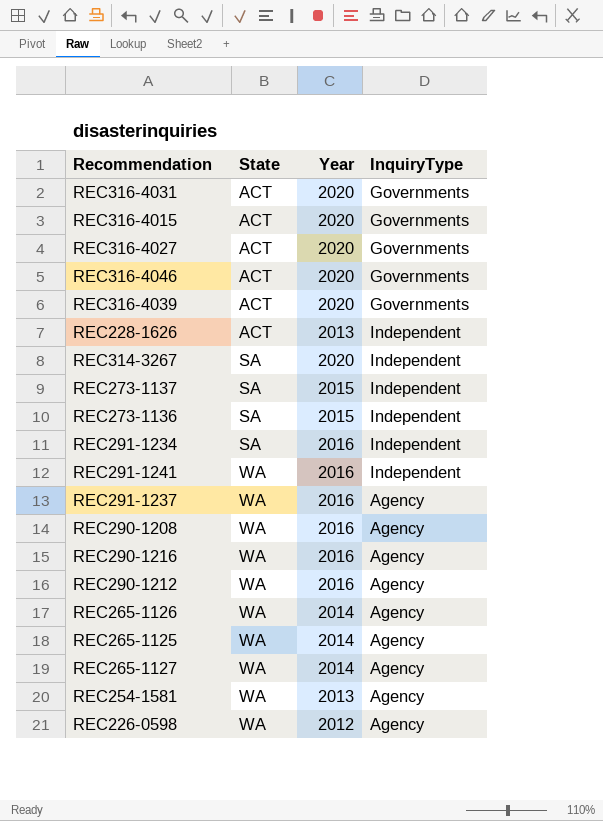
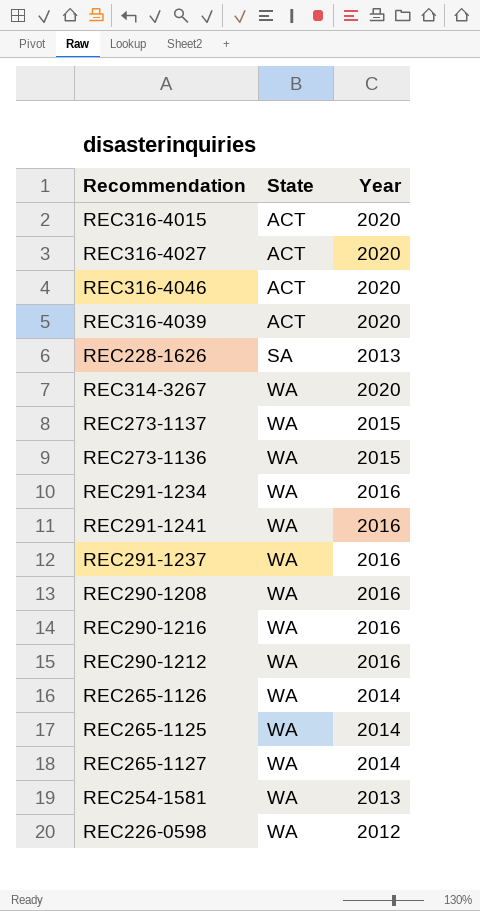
column InquiryType | position: 4 -> none
row REC316-4031: ACT | 2020 | Governments -> none
REC228-1626 | State: ACT -> SA
REC314-3267 | State: SA -> WA
REC273-1137 | State: SA -> WA
REC273-1136 | State: SA -> WA
REC291-1234 | State: SA -> WA

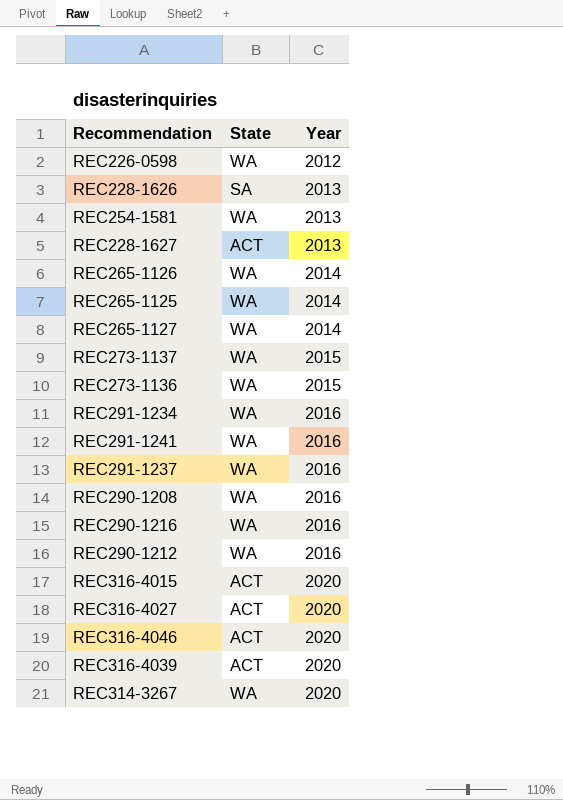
row order: State ascending -> Year ascending
row REC228-1627: none -> ACT | 2013

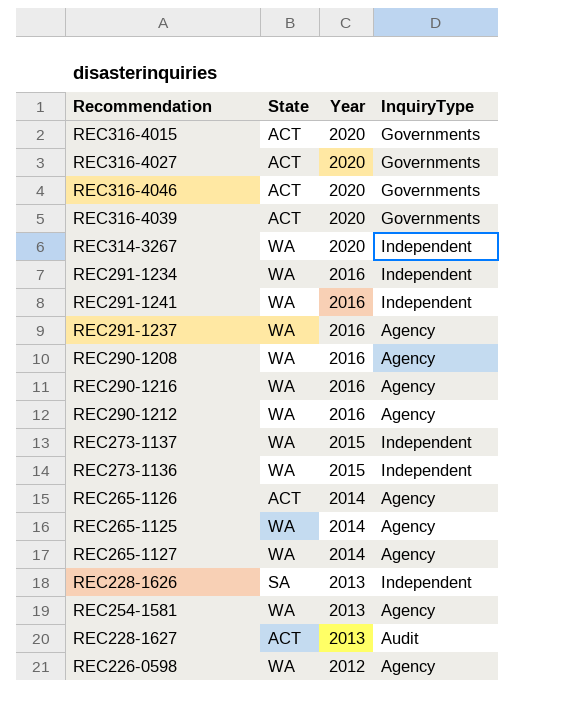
row order: Year ascending -> Year descending
column InquiryType | position: none -> 4
REC265-1126 | State: WA -> ACT

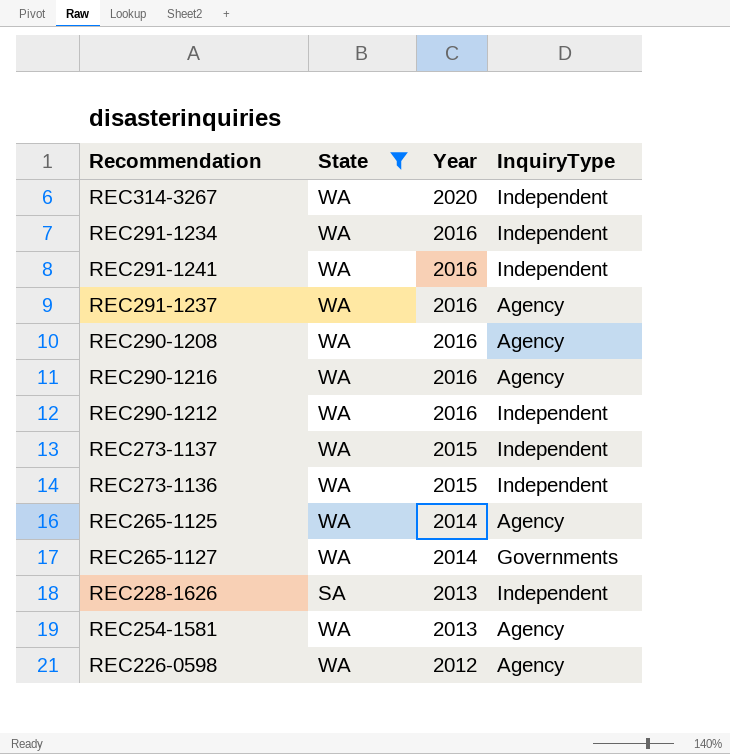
filter: none -> State != ACT
REC290-1212 | InquiryType: Agency -> Independent
REC265-1127 | InquiryType: Agency -> Governments

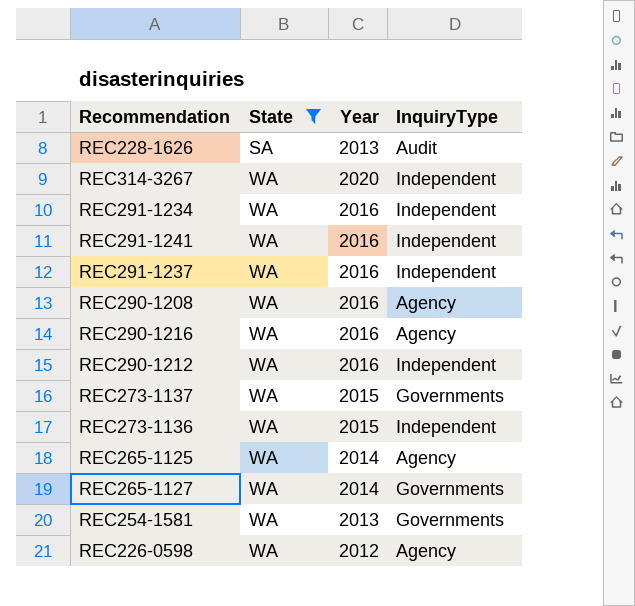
row order: Year descending -> State ascending
REC228-1626 | InquiryType: Independent -> Audit
REC291-1237 | InquiryType: Agency -> Independent
REC273-1137 | InquiryType: Independent -> Governments
REC254-1581 | InquiryType: Agency -> Governments

